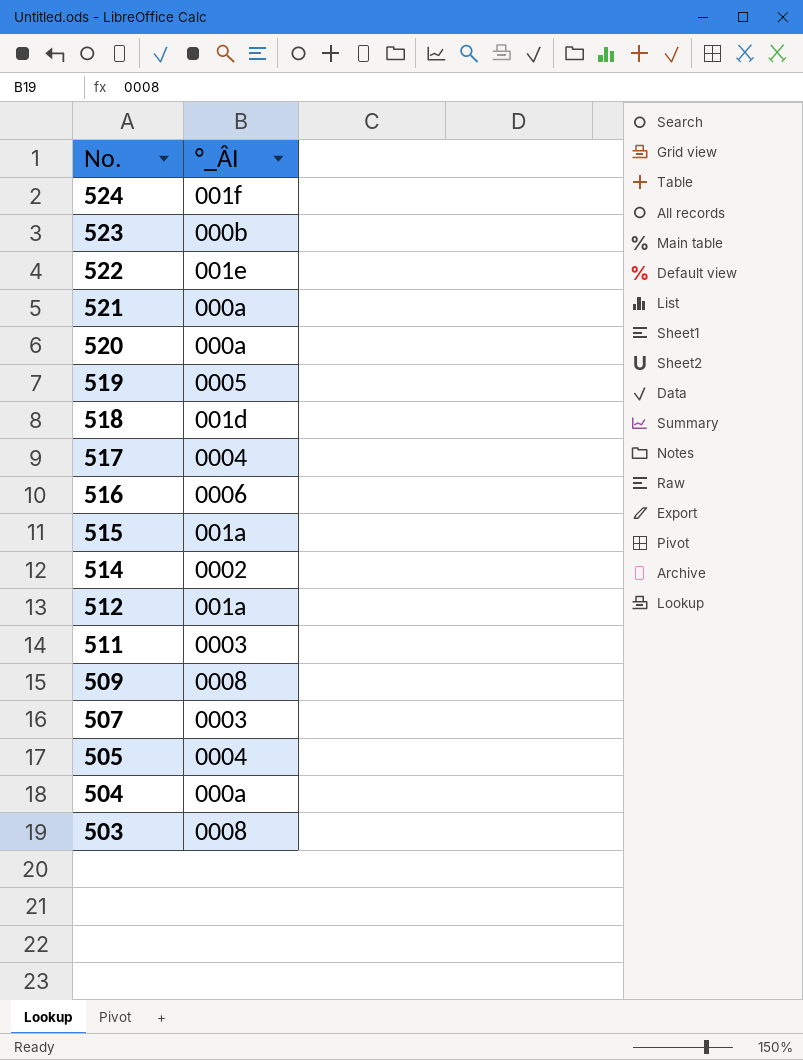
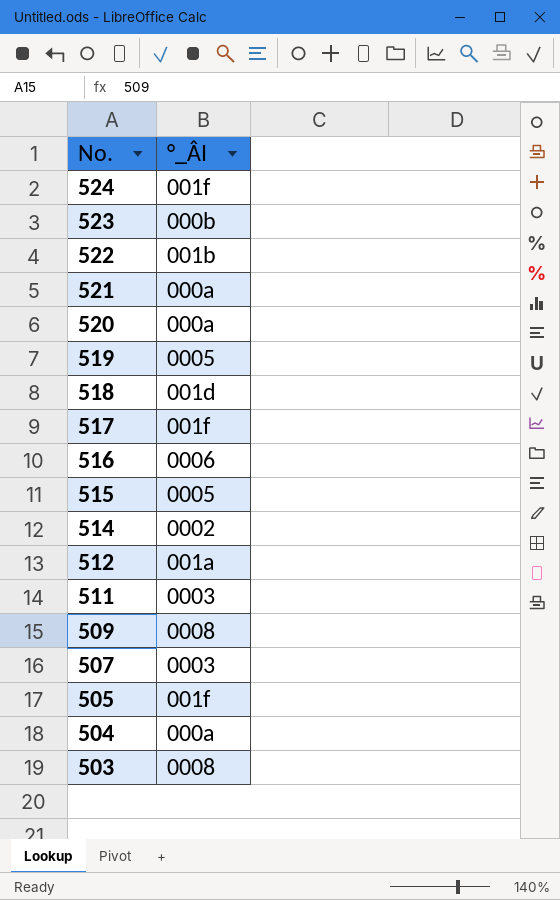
522 | °_ÂI: 001e -> 001b
517 | °_ÂI: 0004 -> 001f
515 | °_ÂI: 001a -> 0005
505 | °_ÂI: 0004 -> 001f

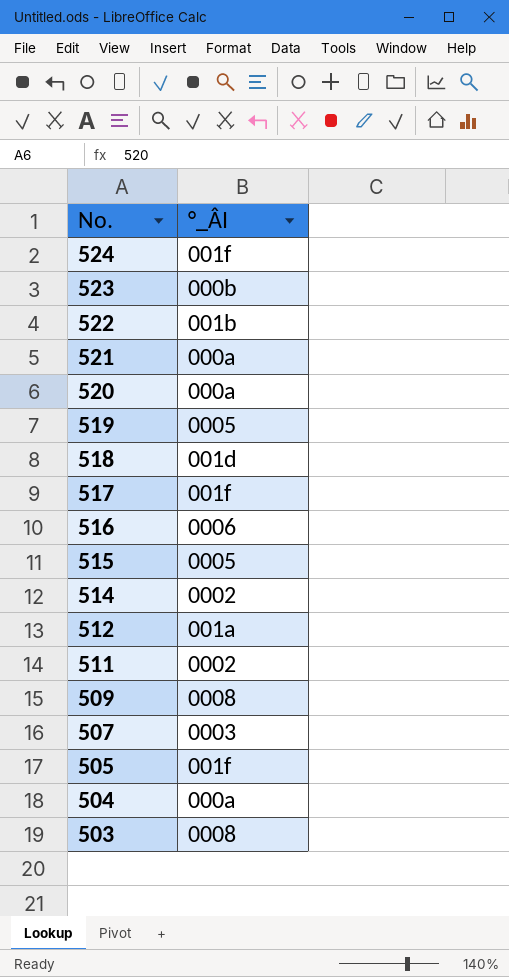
511 | °_ÂI: 0003 -> 0002

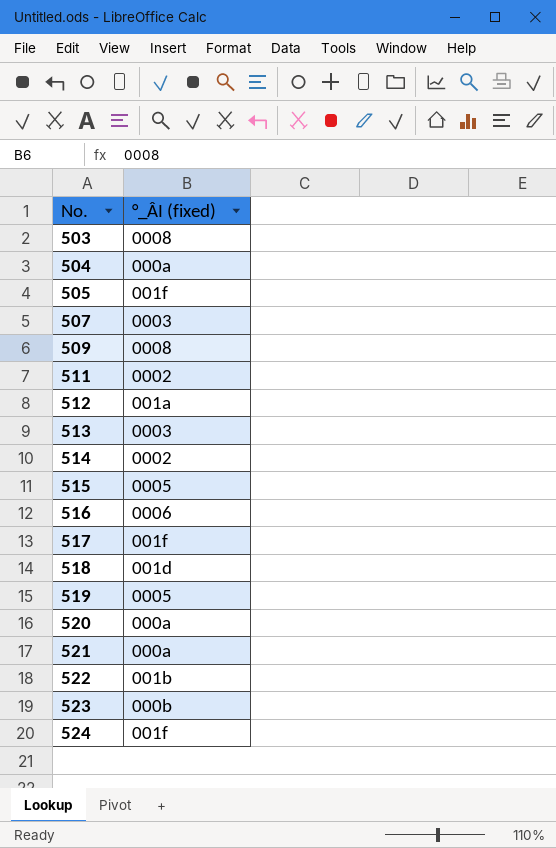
row order: No. descending -> No. ascending
column name: °_ÂI -> °_ÂI (fixed)
row 513: none -> 0003

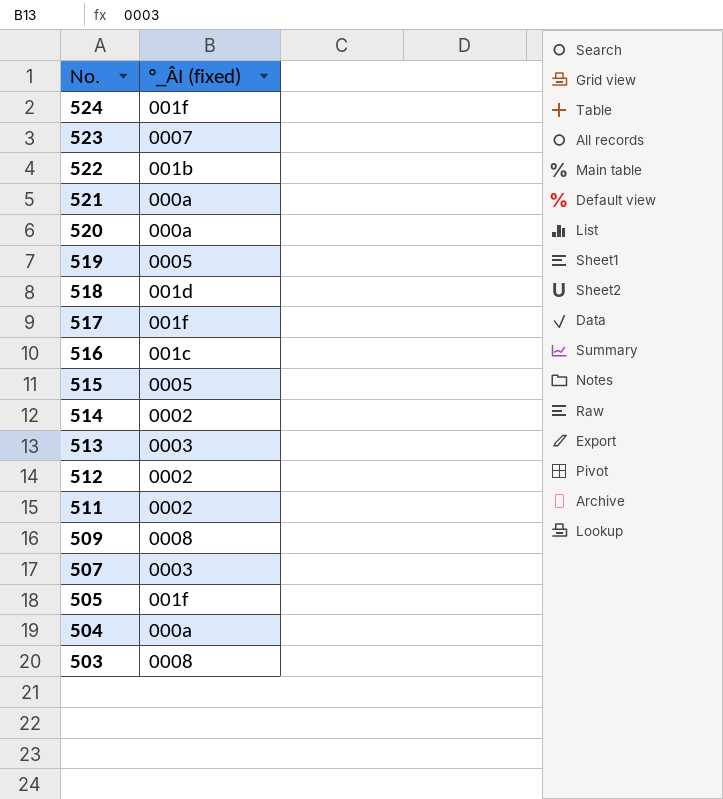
row order: No. ascending -> No. descending
523 | °_ÂI (fixed): 000b -> 0007
516 | °_ÂI (fixed): 0006 -> 001c
512 | °_ÂI (fixed): 001a -> 0002

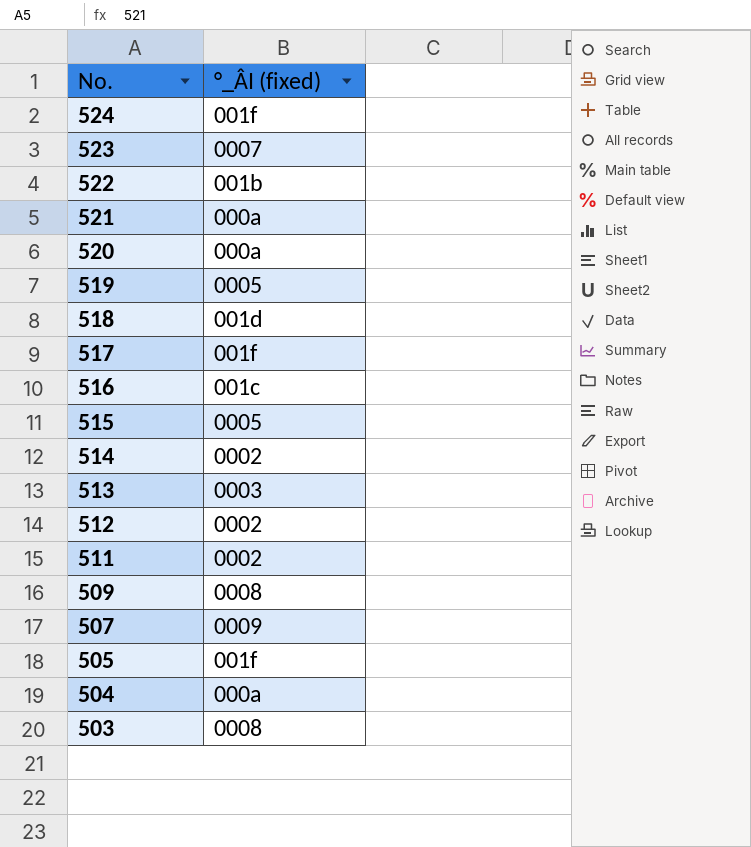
507 | °_ÂI (fixed): 0003 -> 0009

